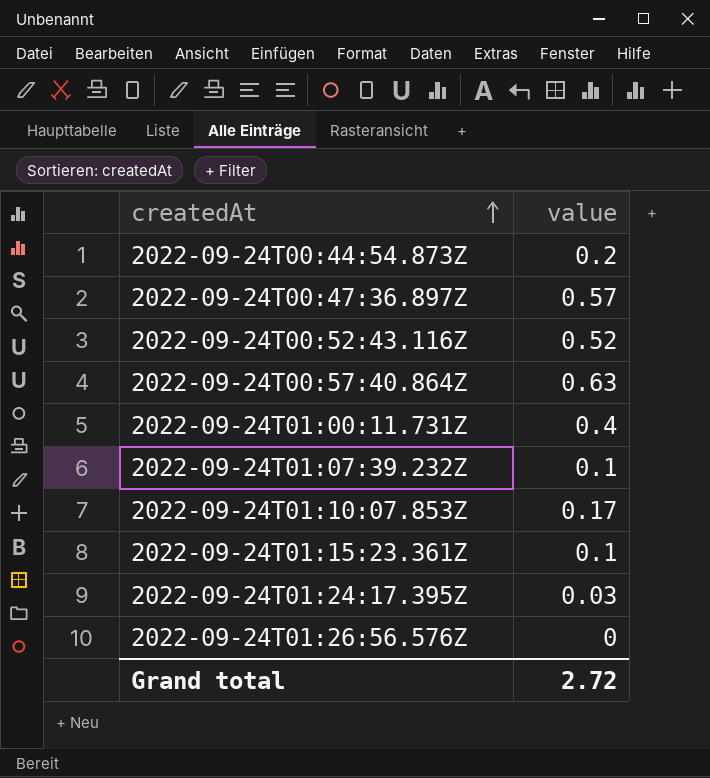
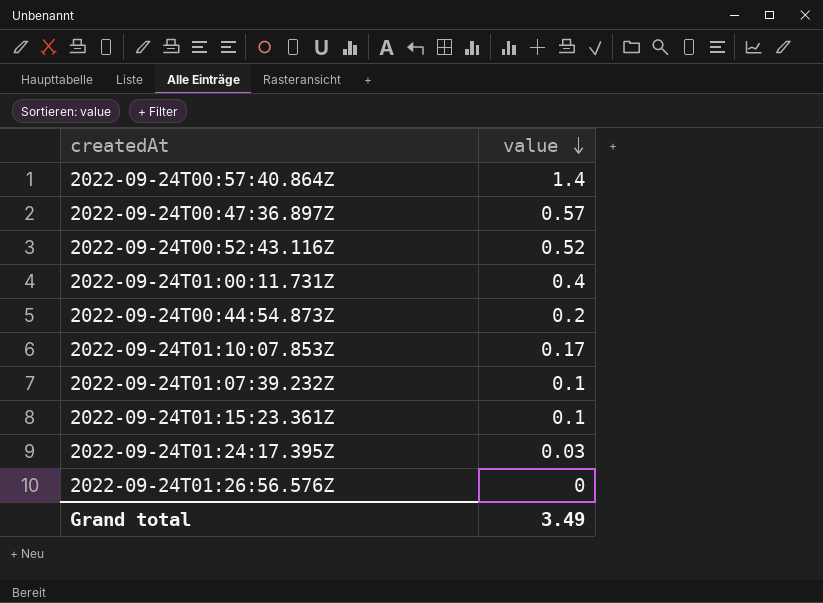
row order: createdAt ascending -> value descending
2022-09-24T00:57:40.864Z | value: 0.63 -> 1.4
Grand total | value: 2.72 -> 3.49

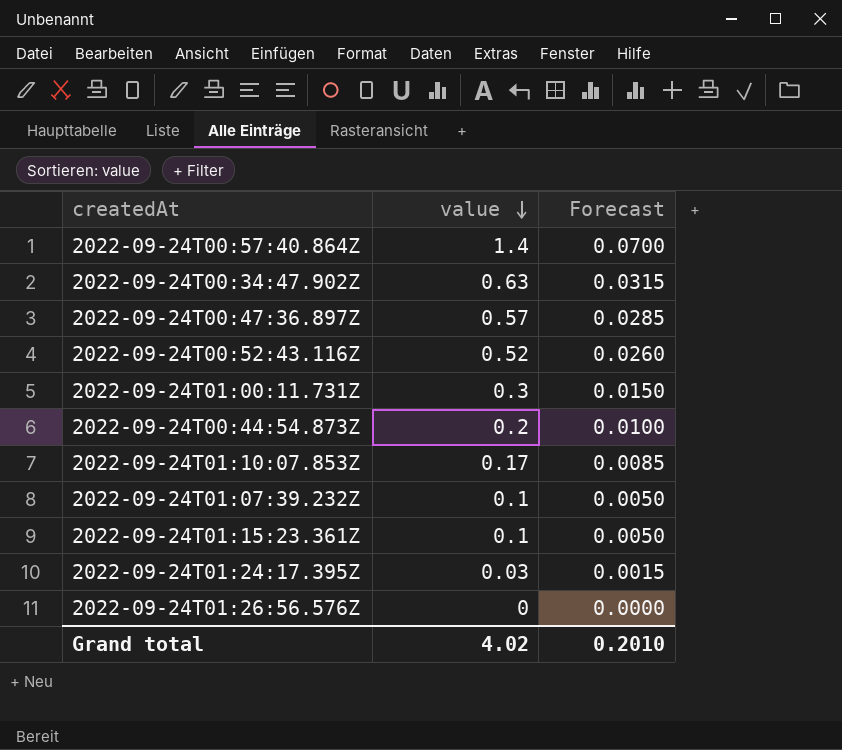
column Forecast | formula: none -> [value] * 0.05
row 2022-09-24T00:34:47.902Z: none -> 0.63 | 0.0315
2022-09-24T01:00:11.731Z | value: 0.4 -> 0.3
Grand total | value: 3.49 -> 4.02

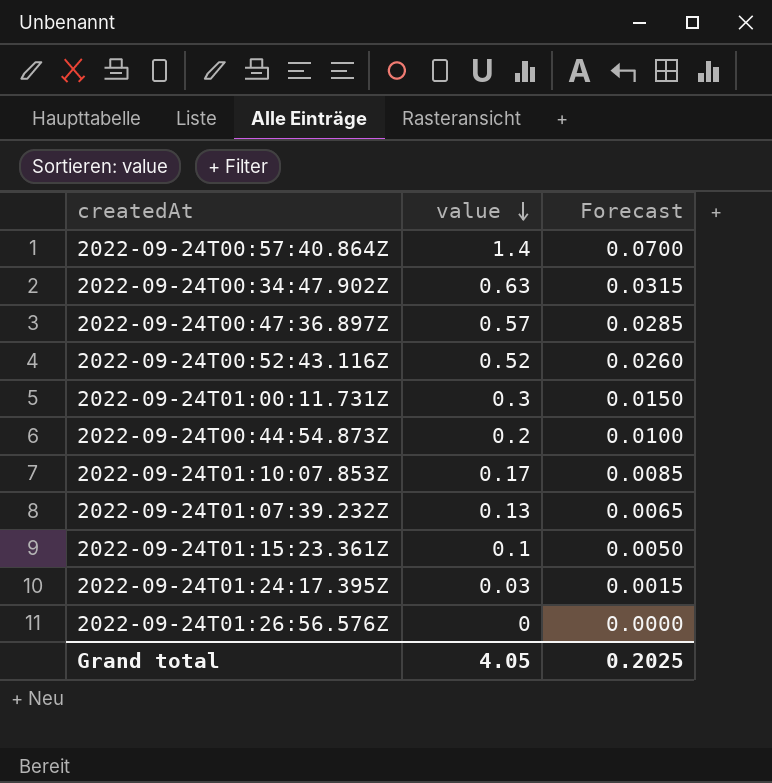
2022-09-24T01:07:39.232Z | value: 0.1 -> 0.13
2022-09-24T01:07:39.232Z | Forecast: 0.0050 -> 0.0065
Grand total | value: 4.02 -> 4.05
Grand total | Forecast: 0.2010 -> 0.2025

